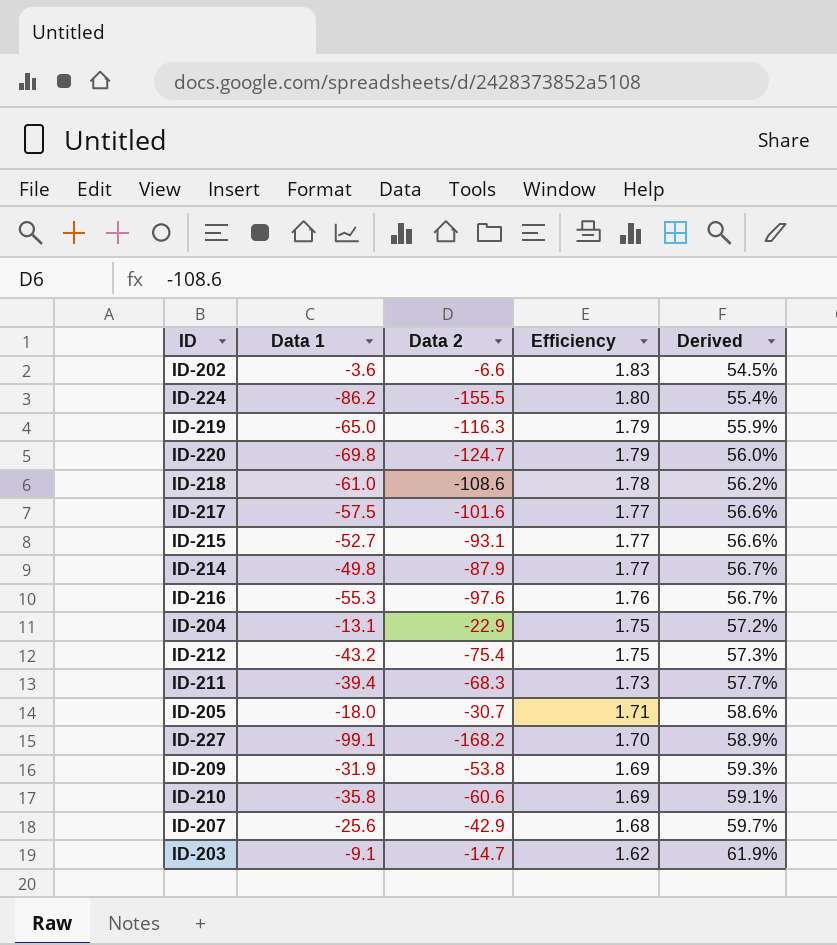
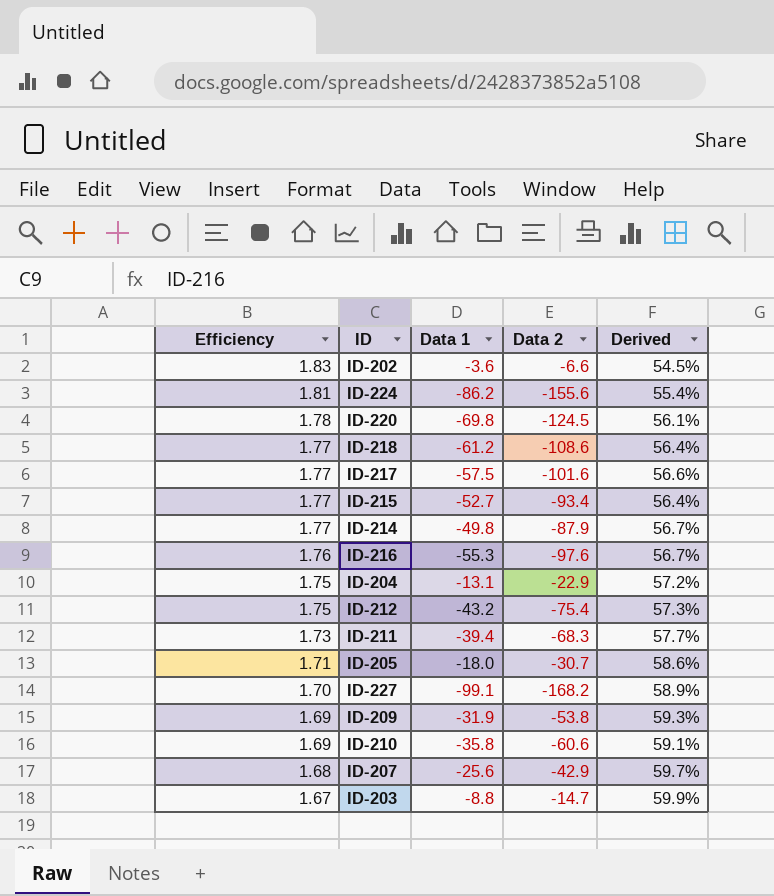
column Efficiency | position: 4 -> 1
row ID-219: -65.0 | -116.3 | 1.79 | 55.9% -> none
ID-224 | Efficiency: 1.80 -> 1.81
ID-224 | Data 2: -155.5 -> -155.6
ID-220 | Efficiency: 1.79 -> 1.78
ID-220 | Data 2: -124.7 -> -124.5
ID-220 | Derived: 56.0% -> 56.1%
ID-218 | Efficiency: 1.78 -> 1.77
ID-218 | Data 1: -61.0 -> -61.2
ID-218 | Derived: 56.2% -> 56.4%
ID-215 | Data 2: -93.1 -> -93.4
ID-215 | Derived: 56.6% -> 56.4%
ID-203 | Efficiency: 1.62 -> 1.67
ID-203 | Data 1: -9.1 -> -8.8
ID-203 | Derived: 61.9% -> 59.9%

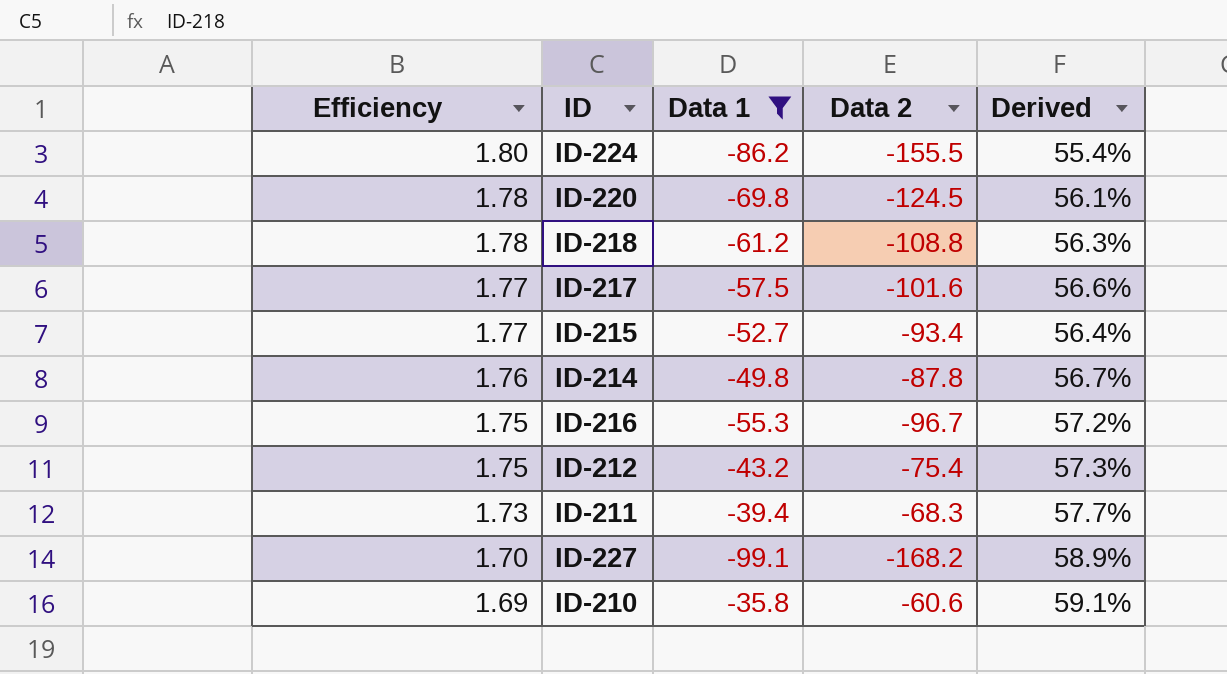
filter: none -> Data 1 <= -35.8
ID-224 | Efficiency: 1.81 -> 1.80
ID-224 | Data 2: -155.6 -> -155.5
ID-218 | Efficiency: 1.77 -> 1.78
ID-218 | Data 2: -108.6 -> -108.8
ID-218 | Derived: 56.4% -> 56.3%
ID-214 | Efficiency: 1.77 -> 1.76
ID-214 | Data 2: -87.9 -> -87.8
ID-216 | Efficiency: 1.76 -> 1.75
ID-216 | Data 2: -97.6 -> -96.7
ID-216 | Derived: 56.7% -> 57.2%

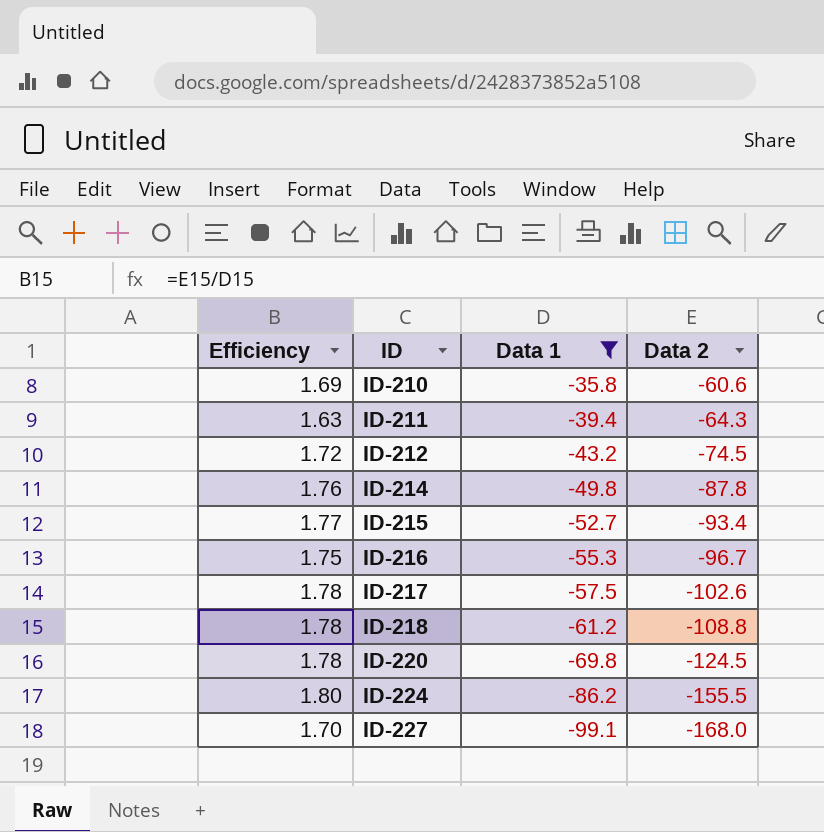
row order: Efficiency descending -> ID ascending
column Derived | formula: [Data 1] / [Data 2] -> none
ID-211 | Efficiency: 1.73 -> 1.63
ID-211 | Data 2: -68.3 -> -64.3
ID-212 | Efficiency: 1.75 -> 1.72
ID-212 | Data 2: -75.4 -> -74.5
ID-217 | Efficiency: 1.77 -> 1.78
ID-217 | Data 2: -101.6 -> -102.6
ID-227 | Data 2: -168.2 -> -168.0

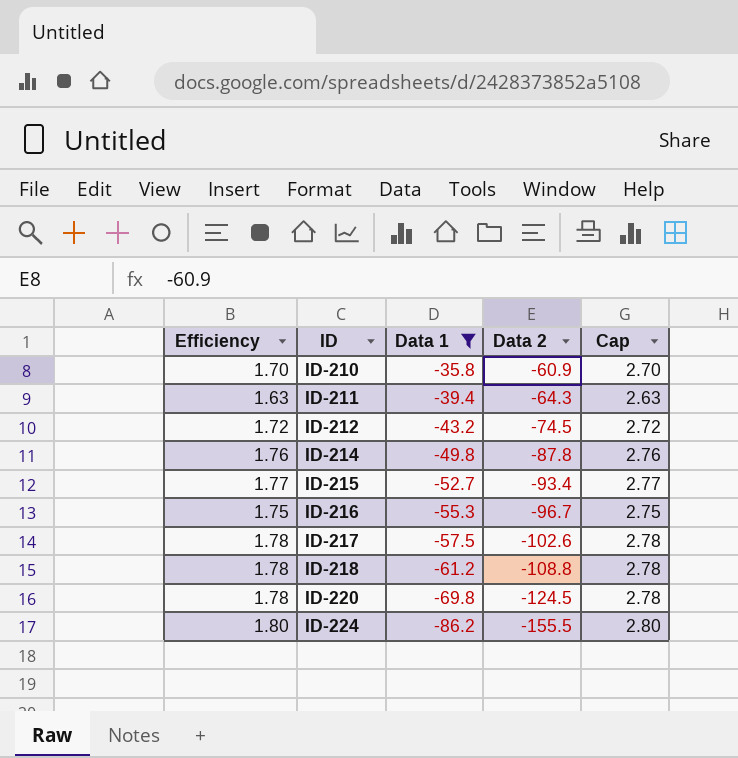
column Cap | formula: none -> [Efficiency] + 1
row ID-227: 1.70 | -99.1 | -168.0 -> none
ID-210 | Efficiency: 1.69 -> 1.70
ID-210 | Data 2: -60.6 -> -60.9

